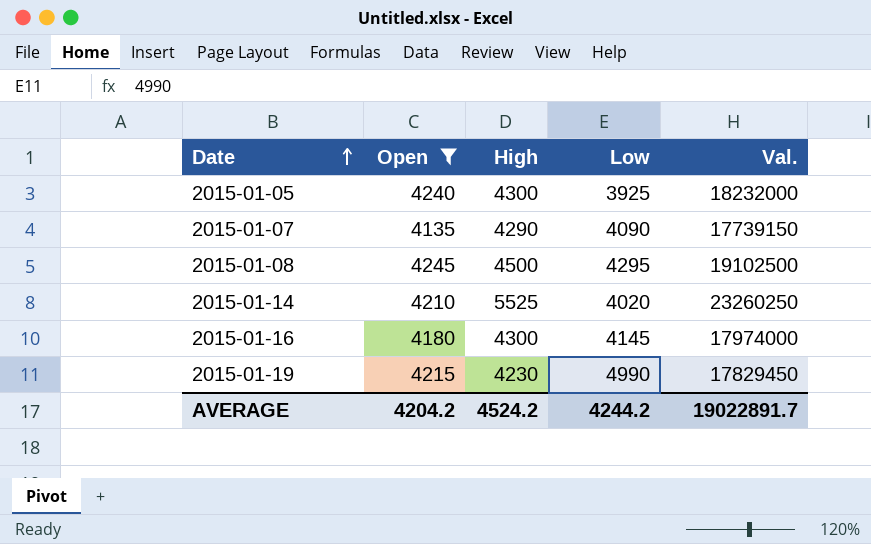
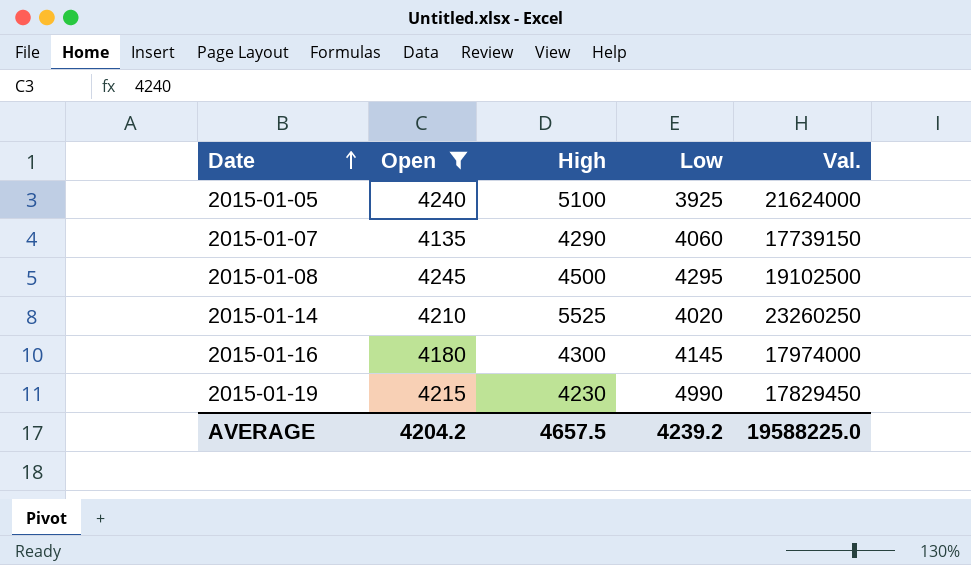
2015-01-05 | High: 4300 -> 5100
2015-01-05 | Val.: 18232000 -> 21624000
2015-01-07 | Low: 4090 -> 4060
AVERAGE | High: 4524.2 -> 4657.5
AVERAGE | Low: 4244.2 -> 4239.2
AVERAGE | Val.: 19022891.7 -> 19588225.0

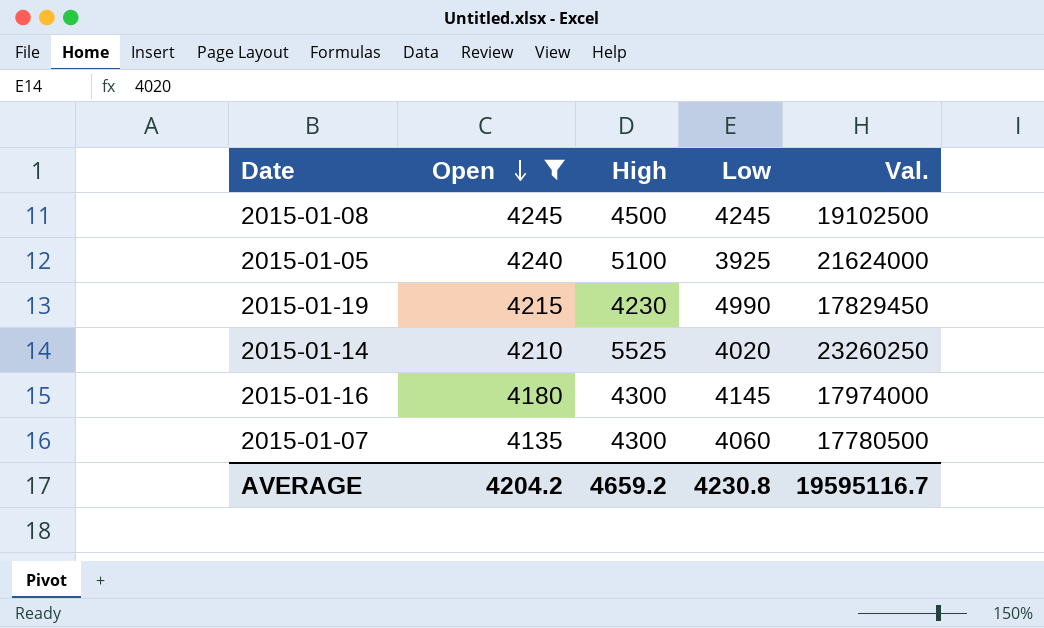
row order: Date ascending -> Open descending
2015-01-08 | Low: 4295 -> 4245
2015-01-07 | High: 4290 -> 4300
2015-01-07 | Val.: 17739150 -> 17780500
AVERAGE | High: 4657.5 -> 4659.2
AVERAGE | Low: 4239.2 -> 4230.8
AVERAGE | Val.: 19588225.0 -> 19595116.7

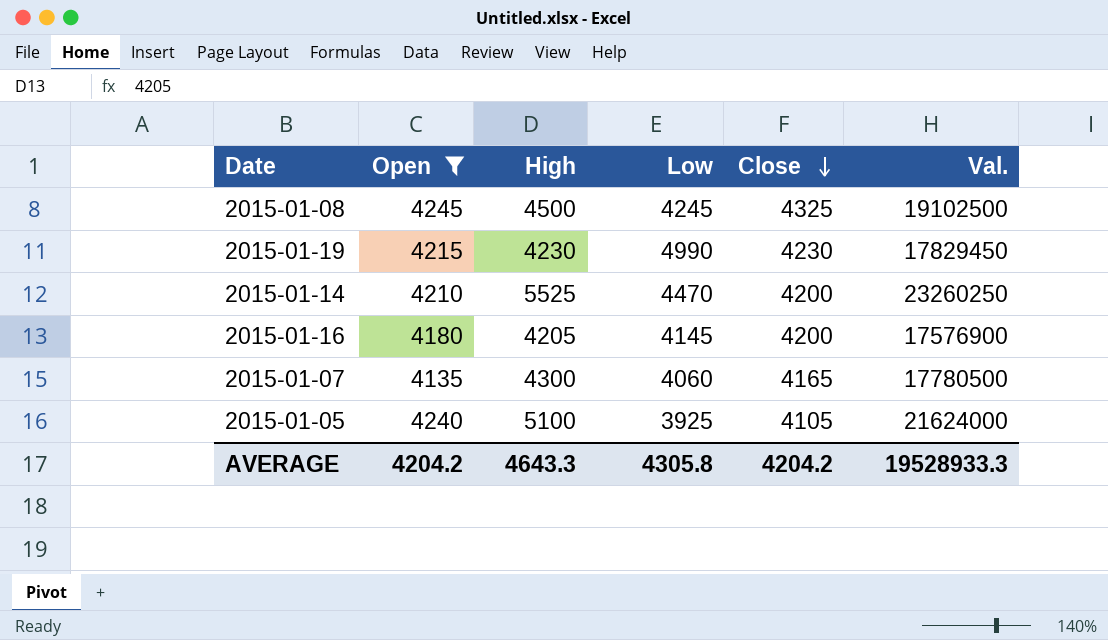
row order: Open descending -> Close descending
column Close | position: none -> 5
2015-01-14 | Low: 4020 -> 4470
2015-01-16 | High: 4300 -> 4205
2015-01-16 | Val.: 17974000 -> 17576900
AVERAGE | High: 4659.2 -> 4643.3
AVERAGE | Low: 4230.8 -> 4305.8
AVERAGE | Val.: 19595116.7 -> 19528933.3

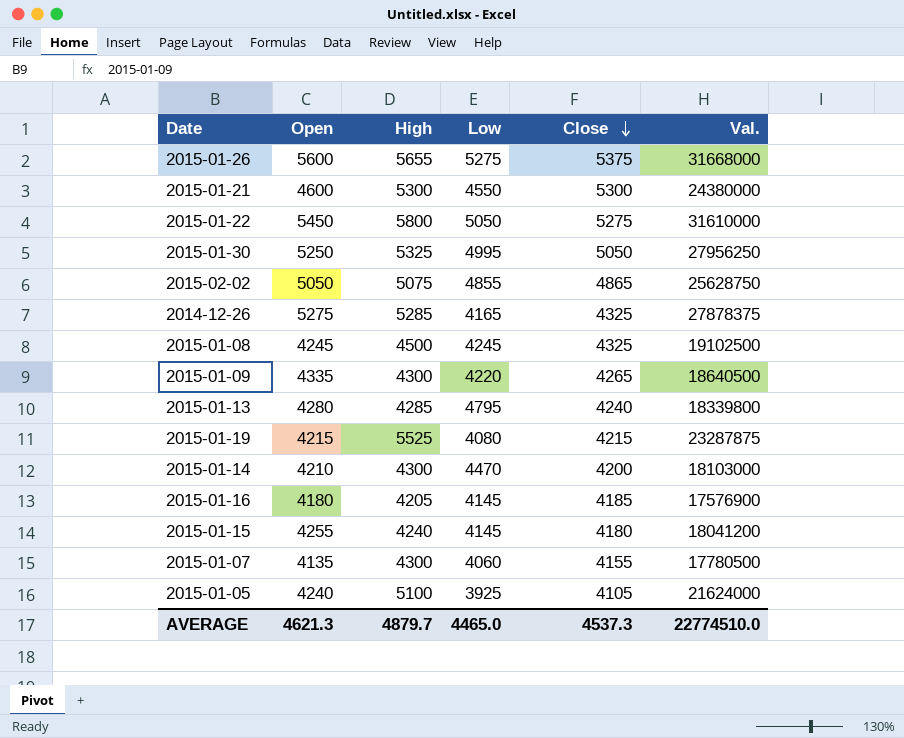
filter: Open <= 4245 -> none
2015-01-19 | High: 4230 -> 5525
2015-01-19 | Low: 4990 -> 4080
2015-01-19 | Close: 4230 -> 4215
2015-01-19 | Val.: 17829450 -> 23287875
2015-01-14 | High: 5525 -> 4300
2015-01-14 | Val.: 23260250 -> 18103000
2015-01-16 | Close: 4200 -> 4185
2015-01-07 | Close: 4165 -> 4155
AVERAGE | Open: 4204.2 -> 4621.3
AVERAGE | High: 4643.3 -> 4879.7
AVERAGE | Low: 4305.8 -> 4465.0
AVERAGE | Close: 4204.2 -> 4537.3
AVERAGE | Val.: 19528933.3 -> 22774510.0

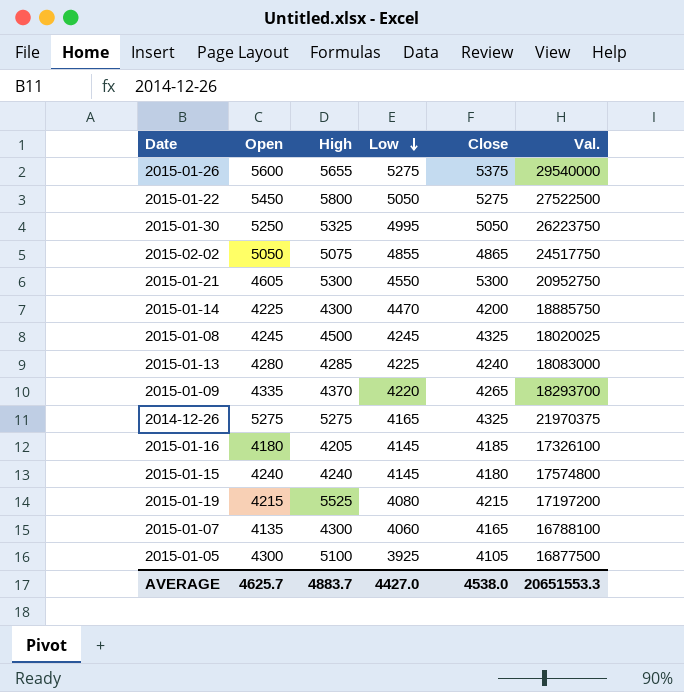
row order: Close descending -> Low descending
column Val. | formula: [Open] * [High] -> [Open] * [Low]
2015-01-21 | Open: 4600 -> 4605
2015-01-14 | Open: 4210 -> 4225
2015-01-13 | Low: 4795 -> 4225
2015-01-09 | High: 4300 -> 4370
2014-12-26 | High: 5285 -> 5275
2015-01-15 | Open: 4255 -> 4240
2015-01-07 | Close: 4155 -> 4165
2015-01-05 | Open: 4240 -> 4300
AVERAGE | Open: 4621.3 -> 4625.7
AVERAGE | High: 4879.7 -> 4883.7
AVERAGE | Low: 4465.0 -> 4427.0
AVERAGE | Close: 4537.3 -> 4538.0
AVERAGE | Val.: 22774510.0 -> 20651553.3

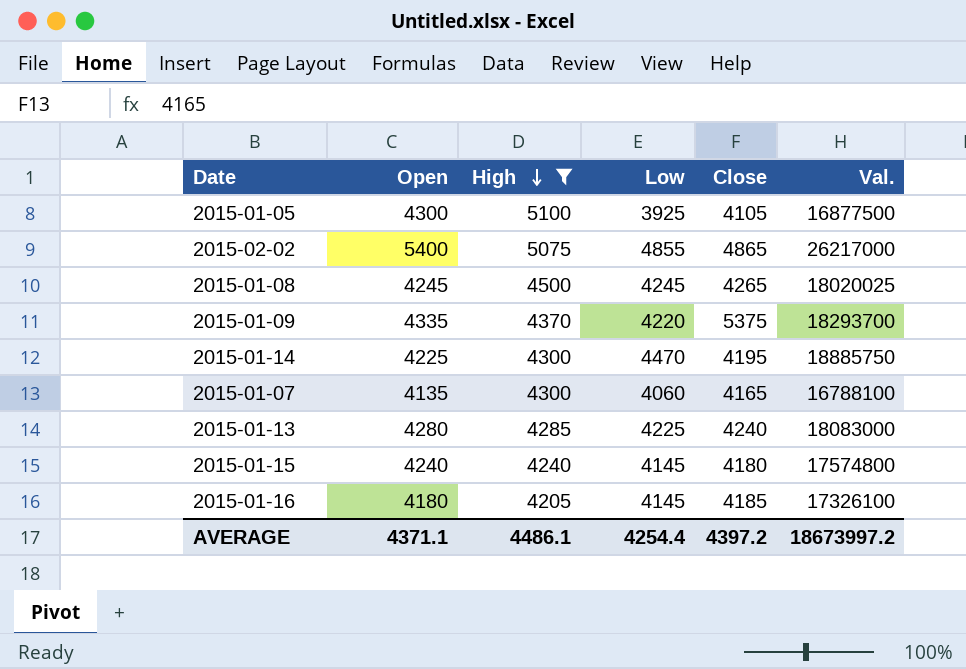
filter: none -> High <= 5100
row order: Low descending -> High descending
2015-02-02 | Open: 5050 -> 5400
2015-02-02 | Val.: 24517750 -> 26217000
2015-01-08 | Close: 4325 -> 4265
2015-01-09 | Close: 4265 -> 5375
2015-01-14 | Close: 4200 -> 4195
AVERAGE | Open: 4625.7 -> 4371.1
AVERAGE | High: 4883.7 -> 4486.1
AVERAGE | Low: 4427.0 -> 4254.4
AVERAGE | Close: 4538.0 -> 4397.2
AVERAGE | Val.: 20651553.3 -> 18673997.2

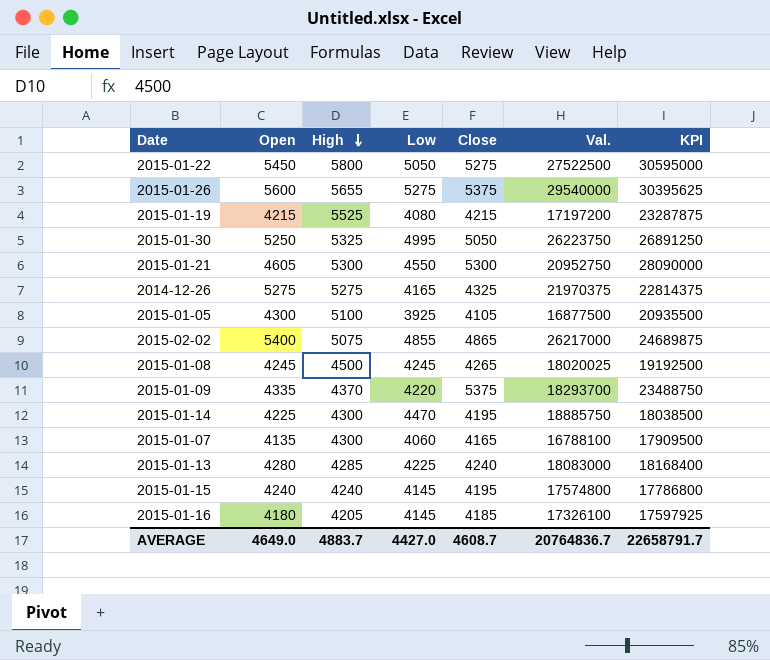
filter: High <= 5100 -> none
column KPI | formula: none -> [High] * [Close]
2015-01-15 | Close: 4180 -> 4195
AVERAGE | Open: 4371.1 -> 4649.0
AVERAGE | High: 4486.1 -> 4883.7
AVERAGE | Low: 4254.4 -> 4427.0
AVERAGE | Close: 4397.2 -> 4608.7
AVERAGE | Val.: 18673997.2 -> 20764836.7

